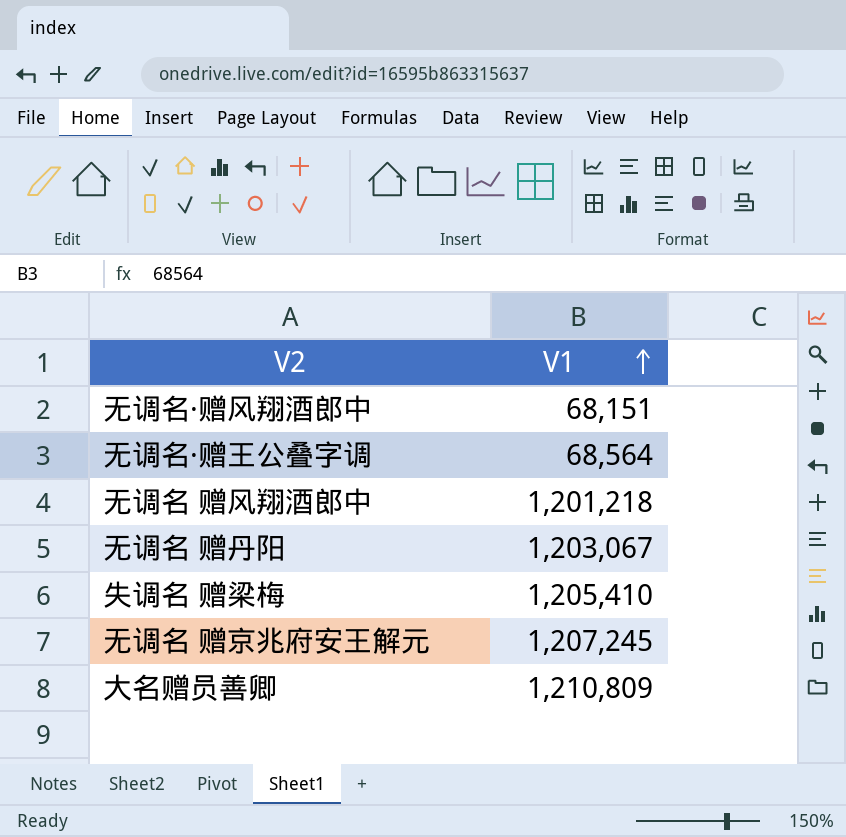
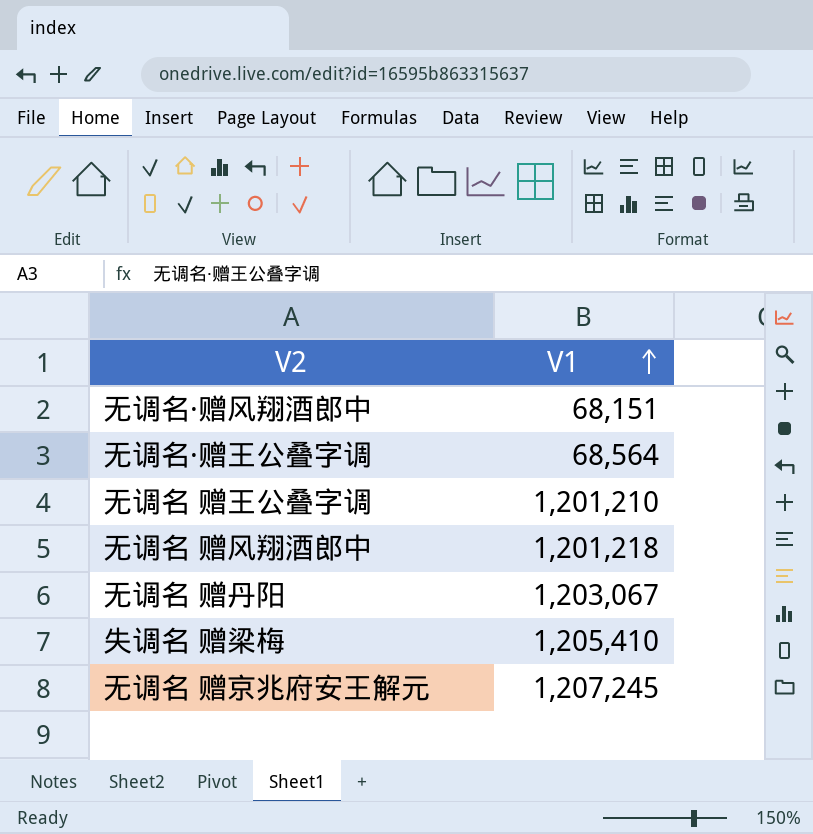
row 大名赠员善卿: 1,210,809 -> none
row 无调名 赠王公叠字调: none -> 1,201,210

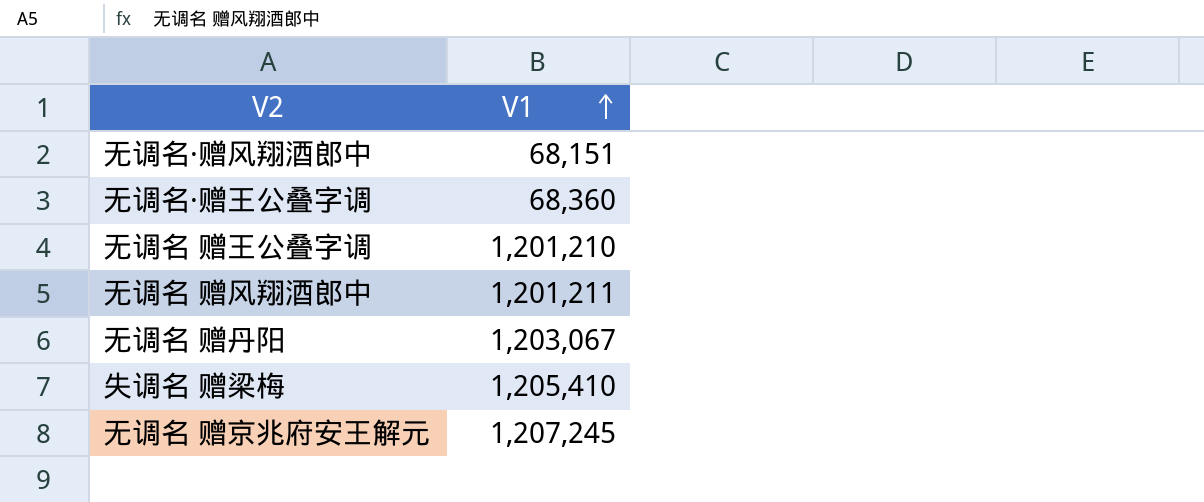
无调名·赠王公叠字调 | V1: 68,564 -> 68,360
无调名 赠风翔酒郎中 | V1: 1,201,218 -> 1,201,211

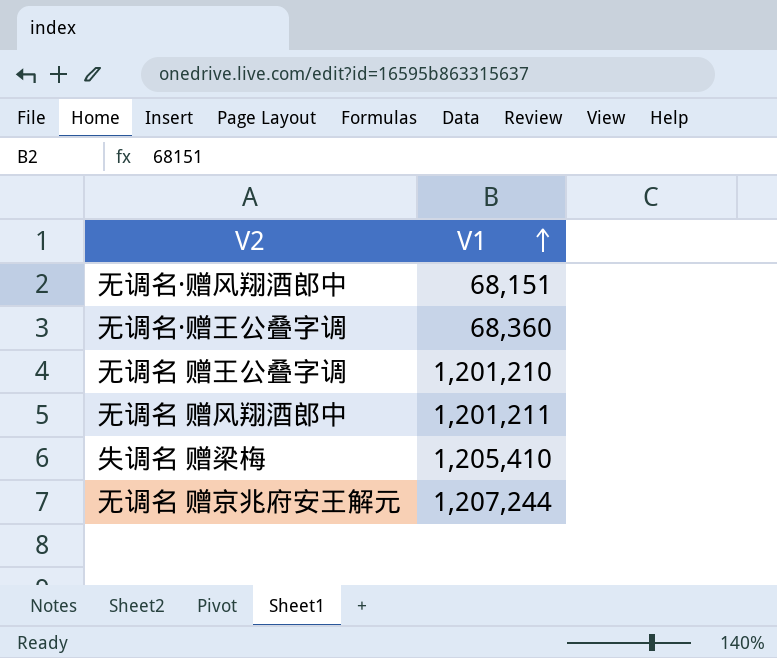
row 无调名 赠丹阳: 1,203,067 -> none
无调名 赠京兆府安王解元 | V1: 1,207,245 -> 1,207,244

